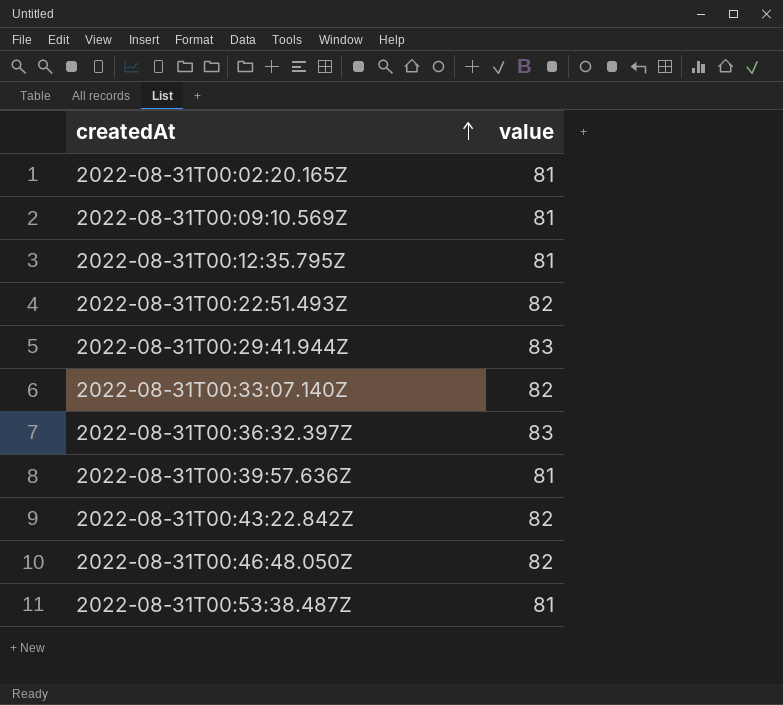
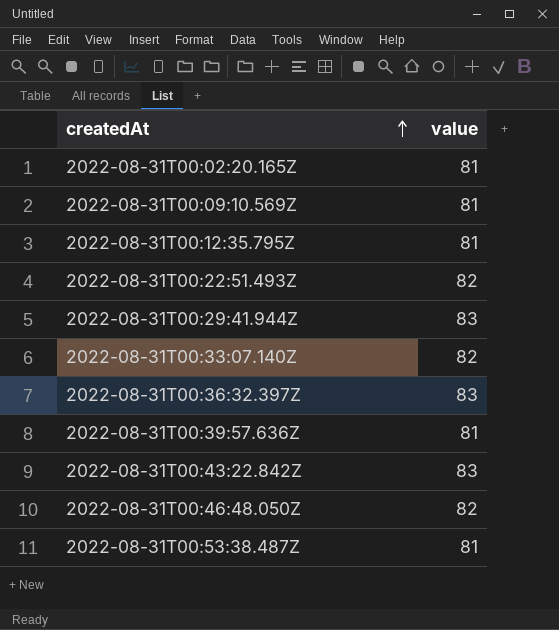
2022-08-31T00:43:22.842Z | value: 82 -> 83

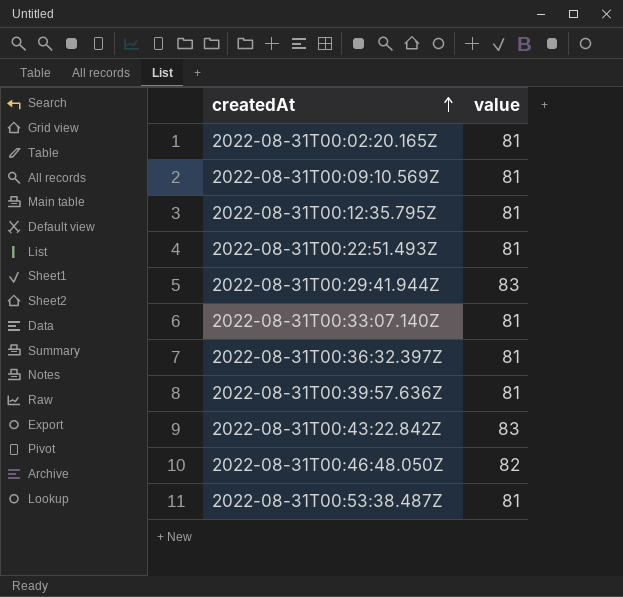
2022-08-31T00:22:51.493Z | value: 82 -> 81
2022-08-31T00:33:07.140Z | value: 82 -> 81
2022-08-31T00:36:32.397Z | value: 83 -> 81

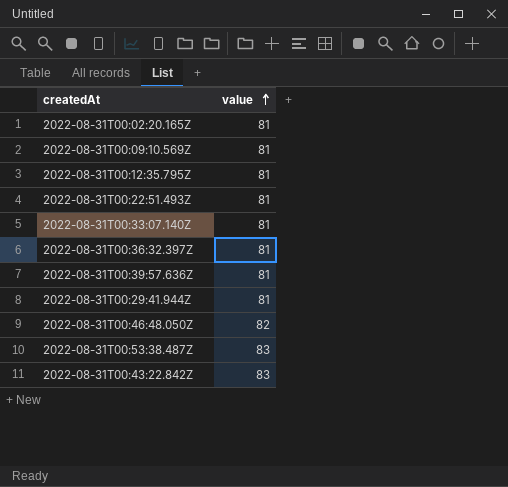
row order: createdAt ascending -> value ascending
2022-08-31T00:29:41.944Z | value: 83 -> 81
2022-08-31T00:53:38.487Z | value: 81 -> 83

